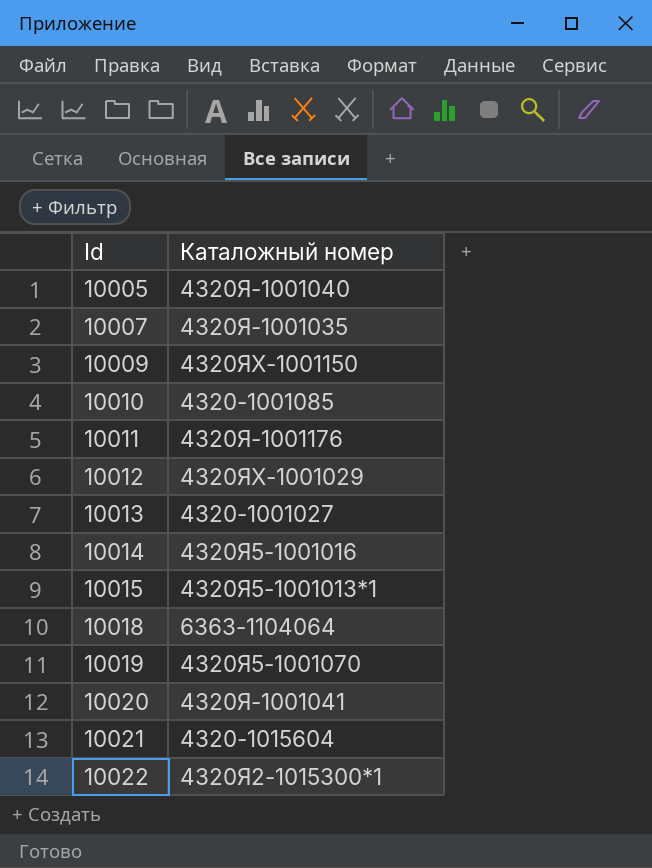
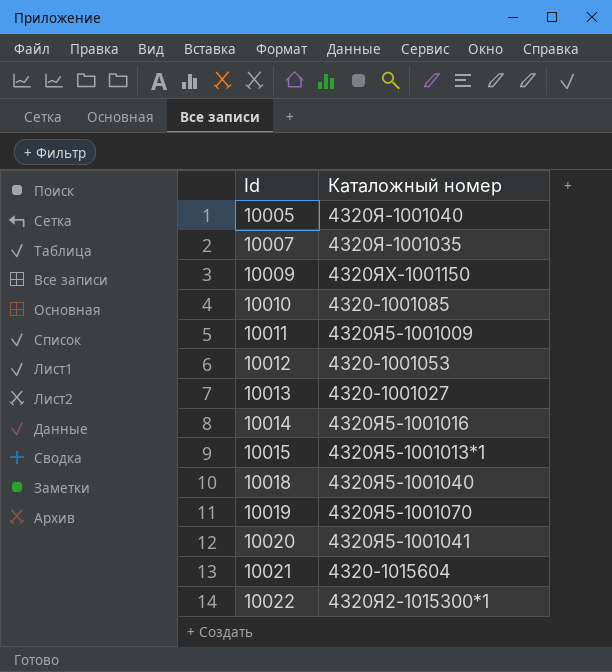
10011 | Каталожный номер: 4320Я-1001176 -> 4320Я5-1001009
10012 | Каталожный номер: 4320ЯХ-1001029 -> 4320-1001053
10018 | Каталожный номер: 6363-1104064 -> 4320Я5-1001040
10020 | Каталожный номер: 4320Я-1001041 -> 4320Я5-1001041

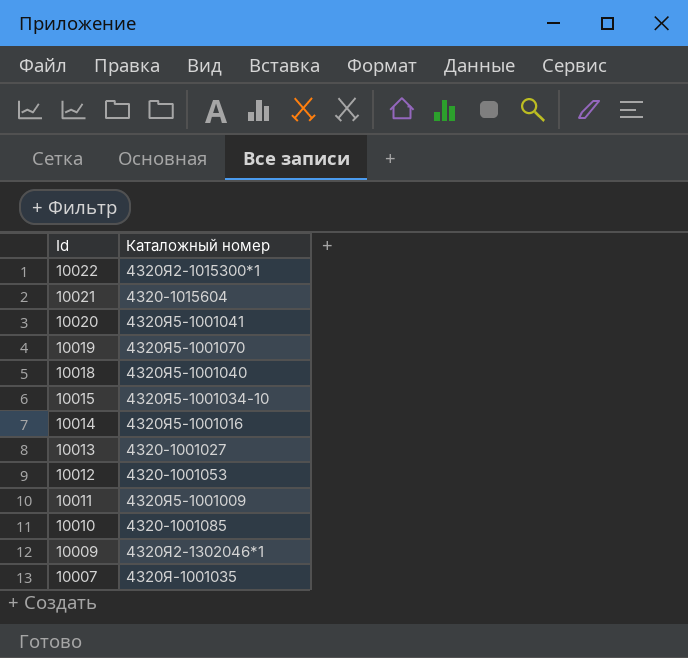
row order: Id ascending -> Id descending
row 10005: 4320Я-1001040 -> none
10015 | Каталожный номер: 4320Я5-1001013*1 -> 4320Я5-1001034-10
10009 | Каталожный номер: 4320ЯХ-1001150 -> 4320Я2-1302046*1

